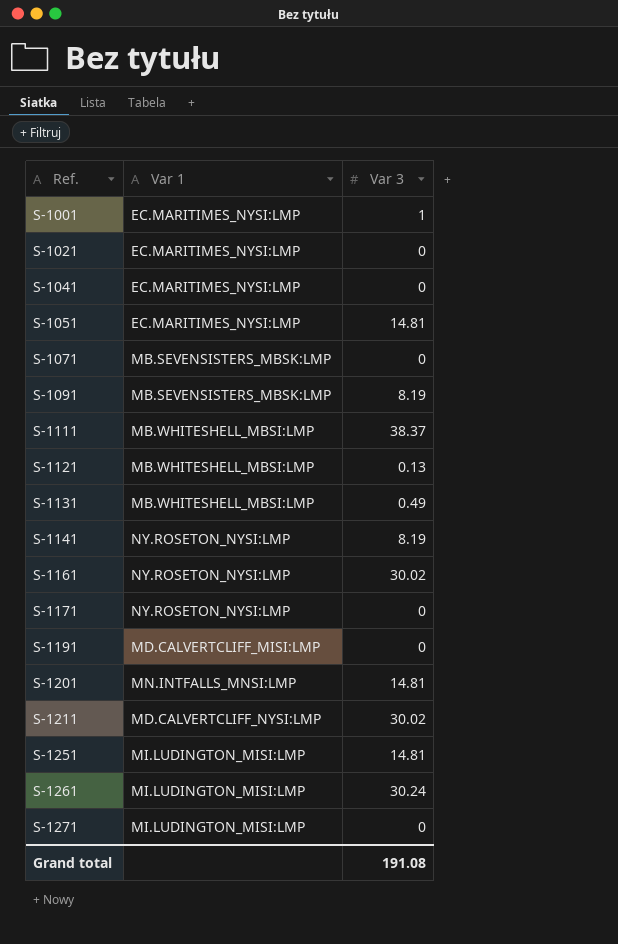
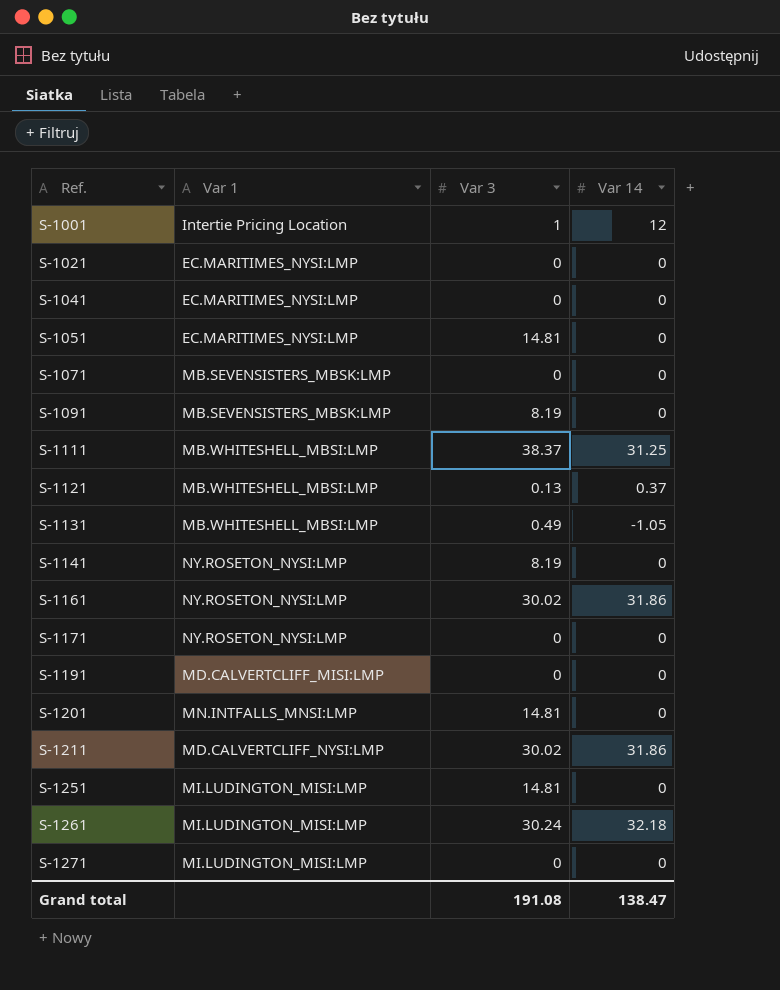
column Var 14 | position: none -> 4
S-1001 | Var 1: EC.MARITIMES_NYSI:LMP -> Intertie Pricing Location

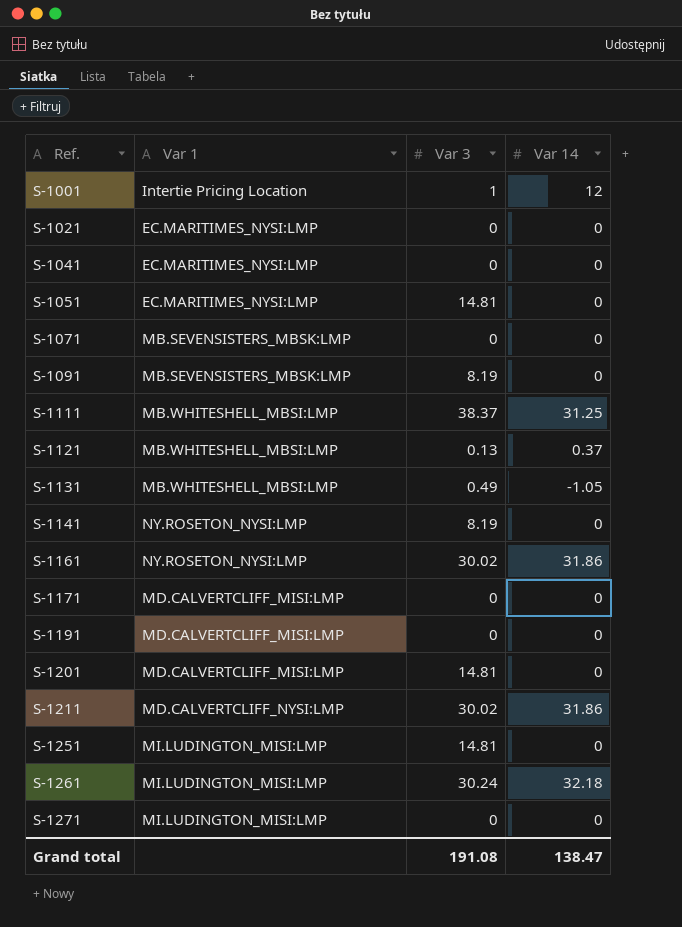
S-1171 | Var 1: NY.ROSETON_NYSI:LMP -> MD.CALVERTCLIFF_MISI:LMP
S-1201 | Var 1: MN.INTFALLS_MNSI:LMP -> MD.CALVERTCLIFF_MISI:LMP

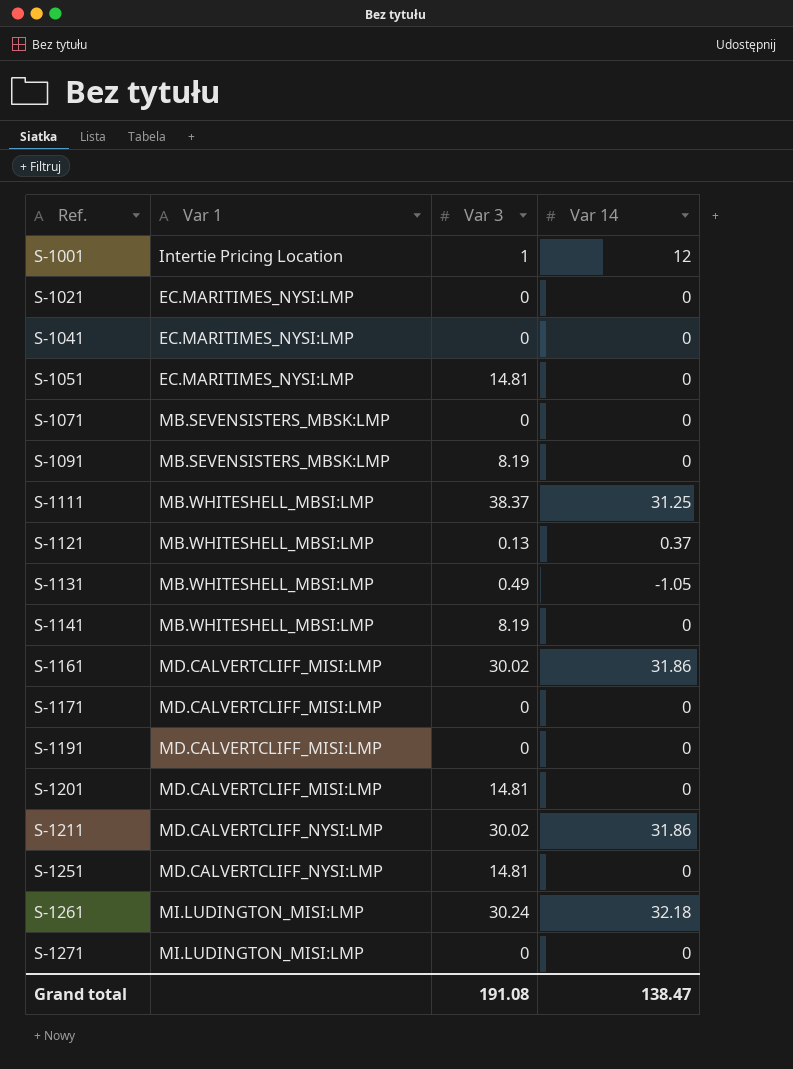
S-1141 | Var 1: NY.ROSETON_NYSI:LMP -> MB.WHITESHELL_MBSI:LMP
S-1161 | Var 1: NY.ROSETON_NYSI:LMP -> MD.CALVERTCLIFF_MISI:LMP
S-1251 | Var 1: MI.LUDINGTON_MISI:LMP -> MD.CALVERTCLIFF_NYSI:LMP

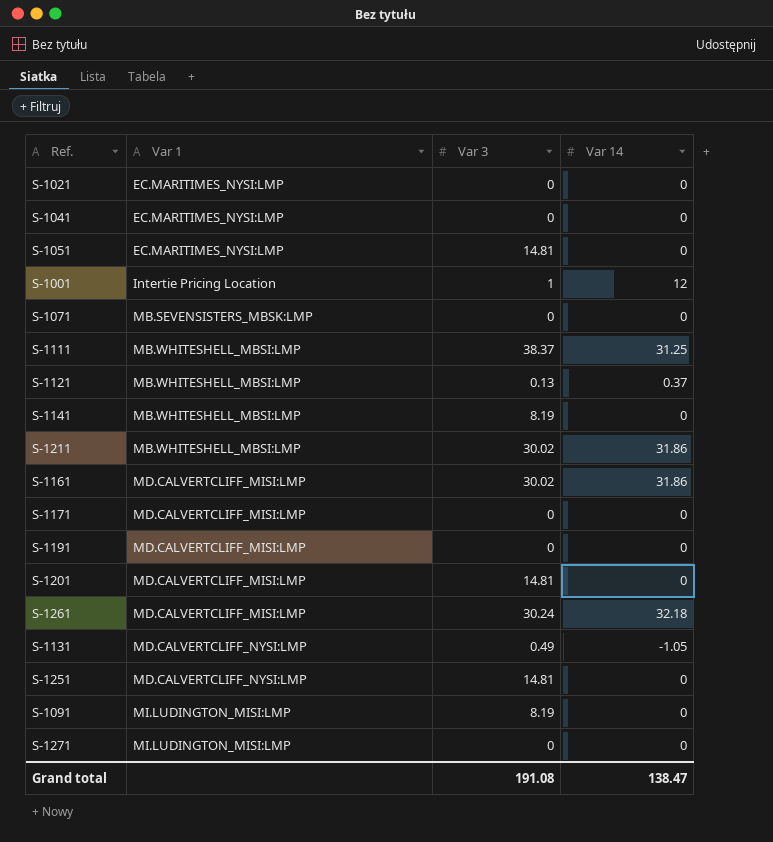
row order: Ref. ascending -> Var 1 ascending
S-1211 | Var 1: MD.CALVERTCLIFF_NYSI:LMP -> MB.WHITESHELL_MBSI:LMP
S-1261 | Var 1: MI.LUDINGTON_MISI:LMP -> MD.CALVERTCLIFF_MISI:LMP
S-1131 | Var 1: MB.WHITESHELL_MBSI:LMP -> MD.CALVERTCLIFF_NYSI:LMP
S-1091 | Var 1: MB.SEVENSISTERS_MBSK:LMP -> MI.LUDINGTON_MISI:LMP

